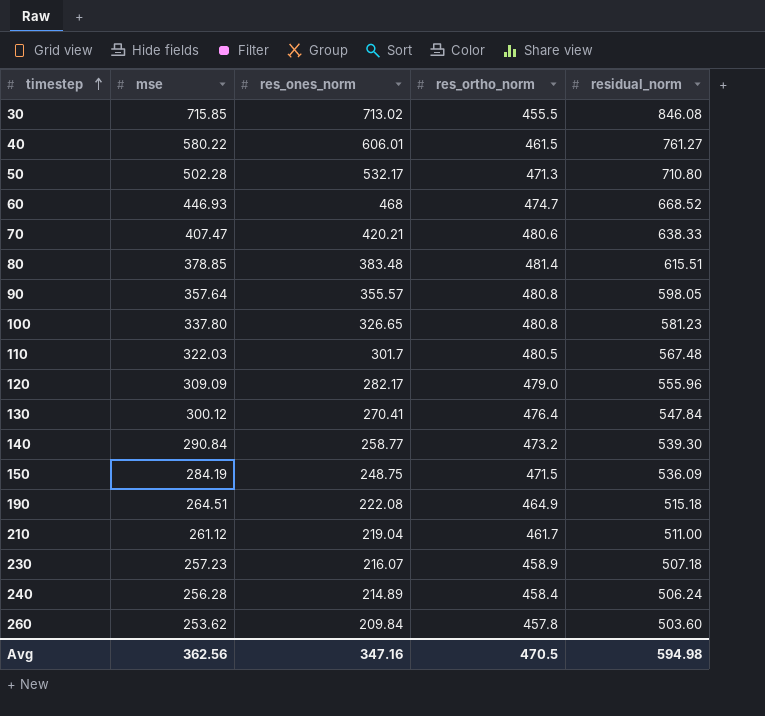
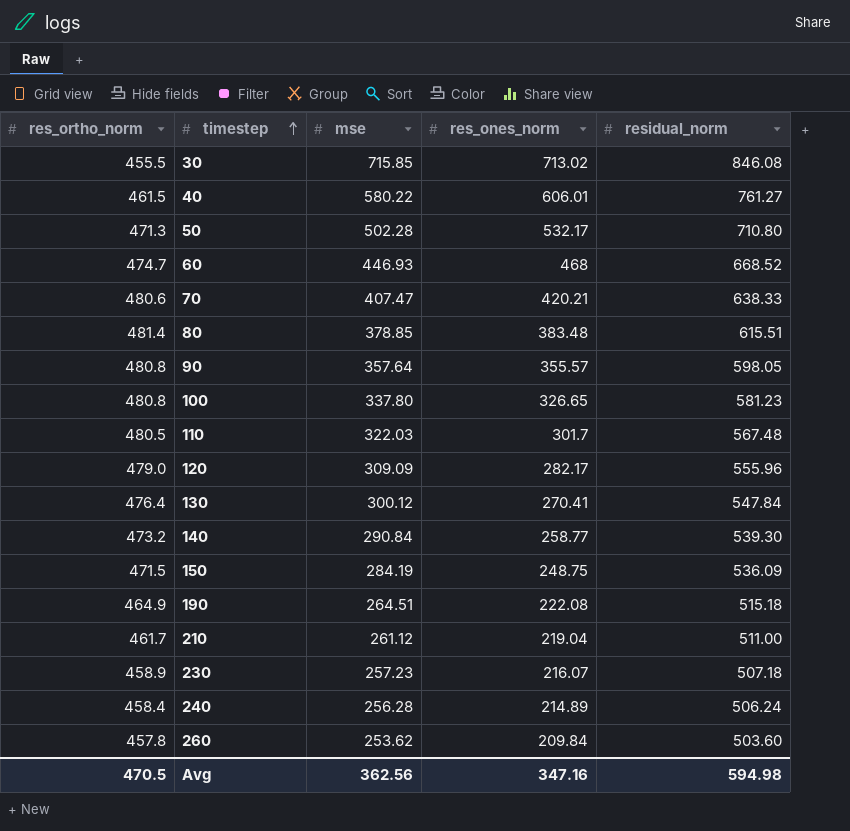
column res_ortho_norm | position: 4 -> 1

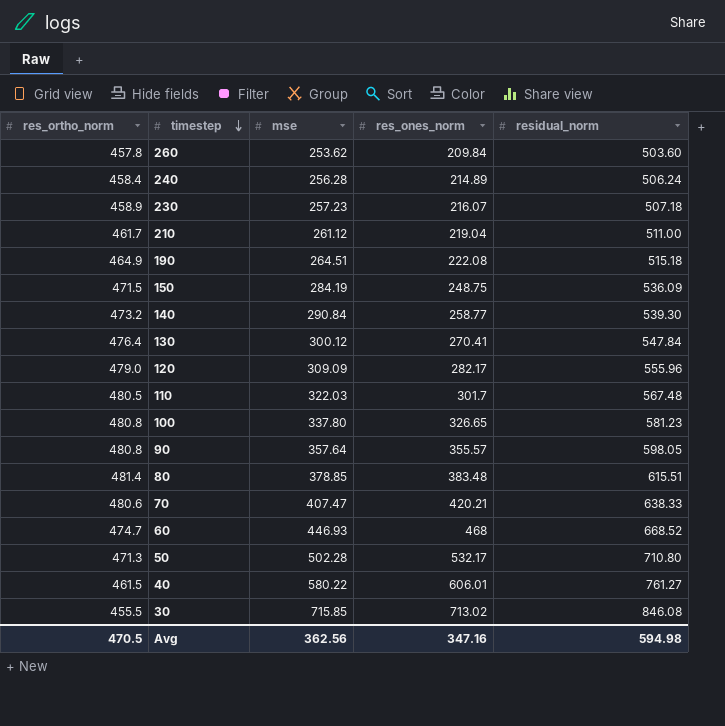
row order: timestep ascending -> timestep descending

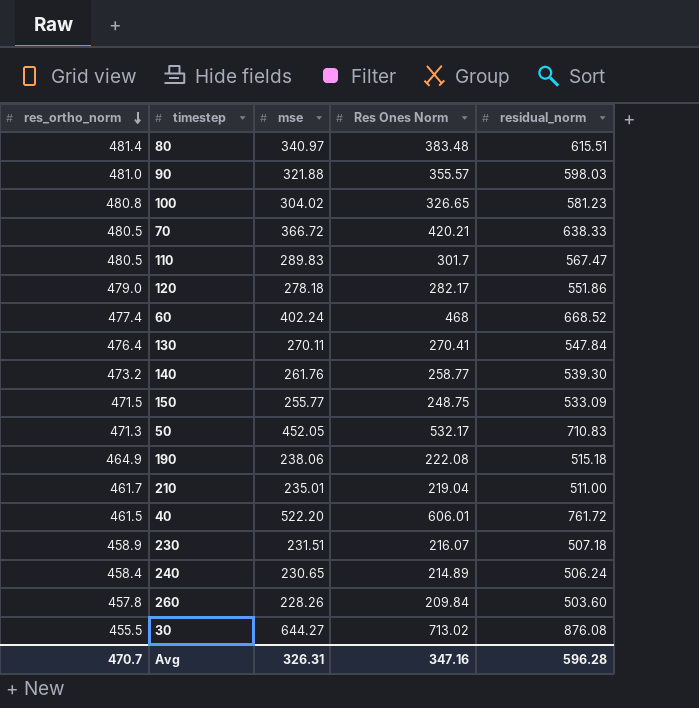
row order: timestep descending -> res_ortho_norm descending
column name: res_ones_norm -> Res Ones Norm
80 | mse: 378.85 -> 340.97
90 | res_ortho_norm: 480.8 -> 481.0
90 | mse: 357.64 -> 321.88
90 | residual_norm: 598.05 -> 598.03
100 | mse: 337.80 -> 304.02
70 | res_ortho_norm: 480.6 -> 480.5
70 | mse: 407.47 -> 366.72
110 | mse: 322.03 -> 289.83
110 | residual_norm: 567.48 -> 567.47
120 | mse: 309.09 -> 278.18
120 | residual_norm: 555.96 -> 551.86
60 | res_ortho_norm: 474.7 -> 477.4
60 | mse: 446.93 -> 402.24
130 | mse: 300.12 -> 270.11
140 | mse: 290.84 -> 261.76
150 | mse: 284.19 -> 255.77
150 | residual_norm: 536.09 -> 533.09
50 | mse: 502.28 -> 452.05
50 | residual_norm: 710.80 -> 710.83
190 | mse: 264.51 -> 238.06
210 | mse: 261.12 -> 235.01
40 | mse: 580.22 -> 522.20
40 | residual_norm: 761.27 -> 761.72
230 | mse: 257.23 -> 231.51
240 | mse: 256.28 -> 230.65
260 | mse: 253.62 -> 228.26
30 | mse: 715.85 -> 644.27
30 | residual_norm: 846.08 -> 876.08
Avg | res_ortho_norm: 470.5 -> 470.7
Avg | mse: 362.56 -> 326.31
Avg | residual_norm: 594.98 -> 596.28

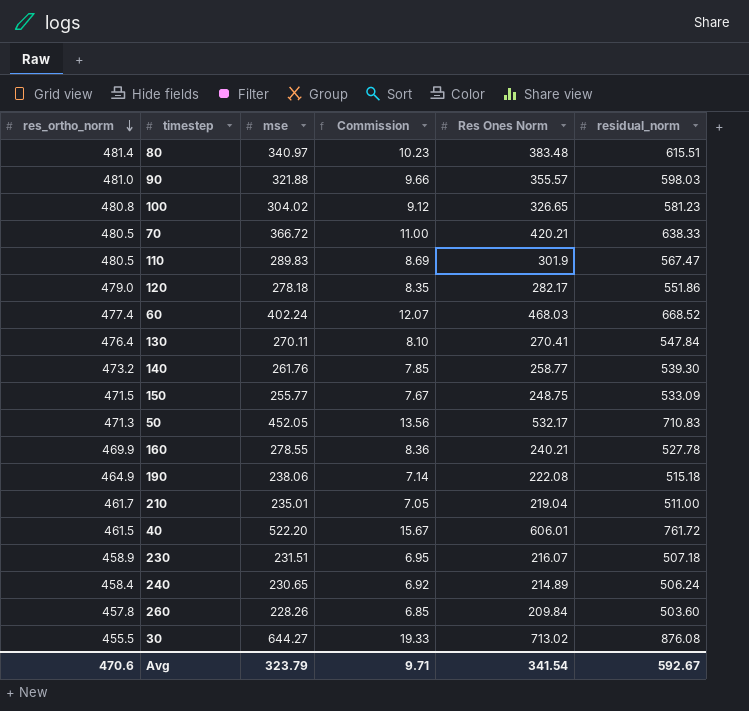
column Commission | formula: none -> [mse] * 0.03
110 | Res Ones Norm: 301.7 -> 301.9
60 | Res Ones Norm: 468 -> 468.03
row 160: none -> 469.9 | 278.55 | 8.36 | 240.21 | 527.78
Avg | res_ortho_norm: 470.7 -> 470.6
Avg | mse: 326.31 -> 323.79
Avg | Res Ones Norm: 347.16 -> 341.54
Avg | residual_norm: 596.28 -> 592.67

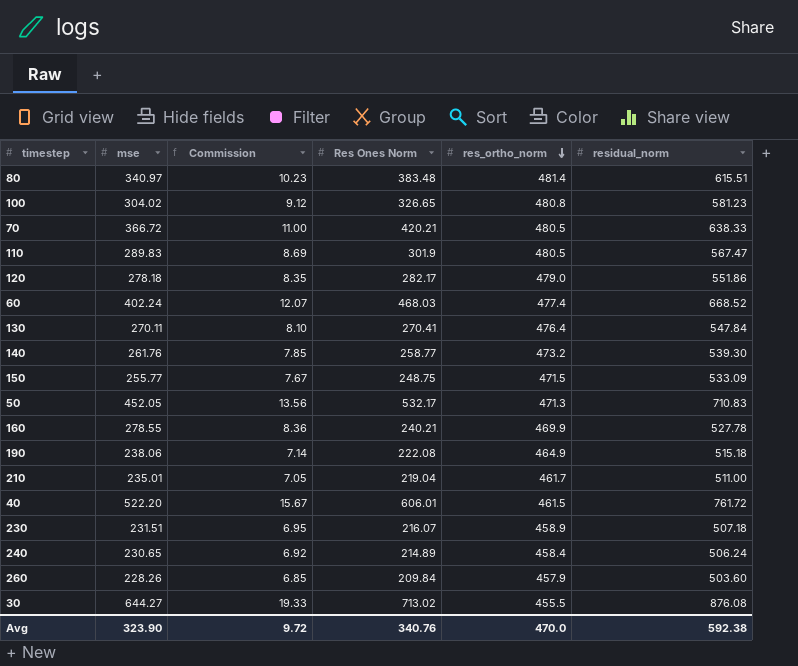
column res_ortho_norm | position: 1 -> 5
row 90: 481.0 | 321.88 | 9.66 | 355.57 | 598.03 -> none
260 | res_ortho_norm: 457.8 -> 457.9
Avg | mse: 323.79 -> 323.90
Avg | Commission: 9.71 -> 9.72
Avg | Res Ones Norm: 341.54 -> 340.76
Avg | res_ortho_norm: 470.6 -> 470.0
Avg | residual_norm: 592.67 -> 592.38

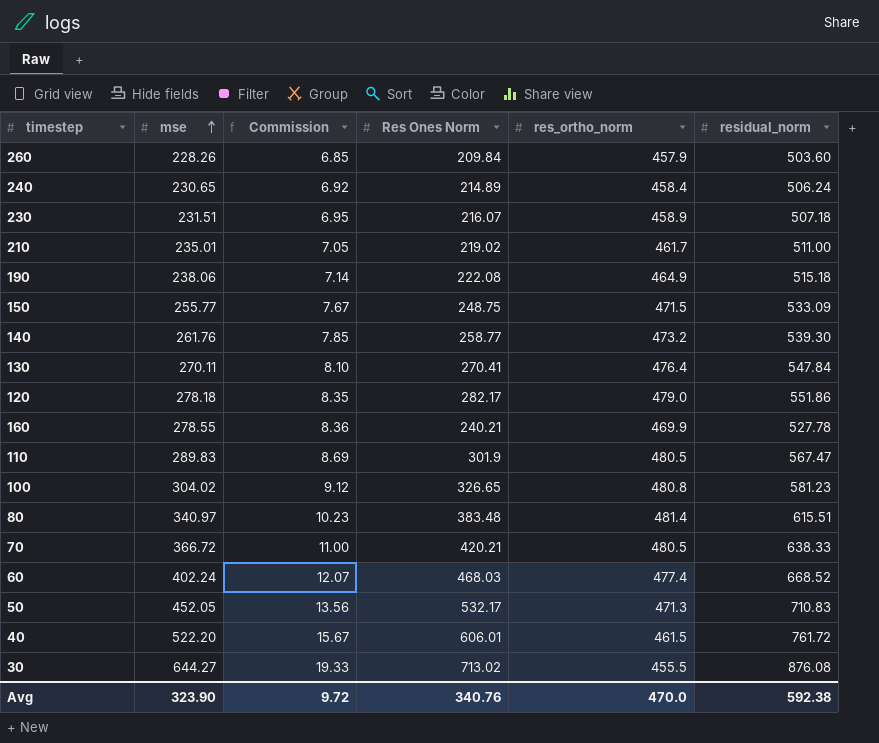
row order: res_ortho_norm descending -> mse ascending
210 | Res Ones Norm: 219.04 -> 219.02

